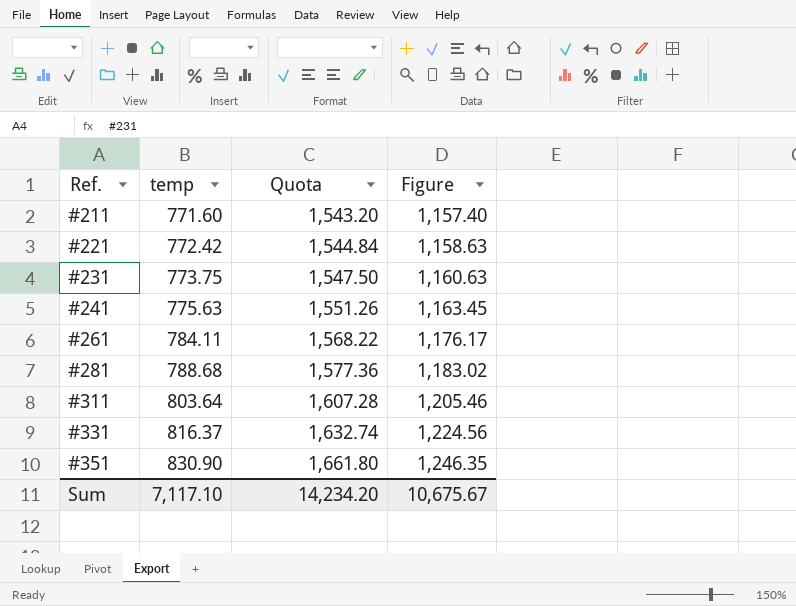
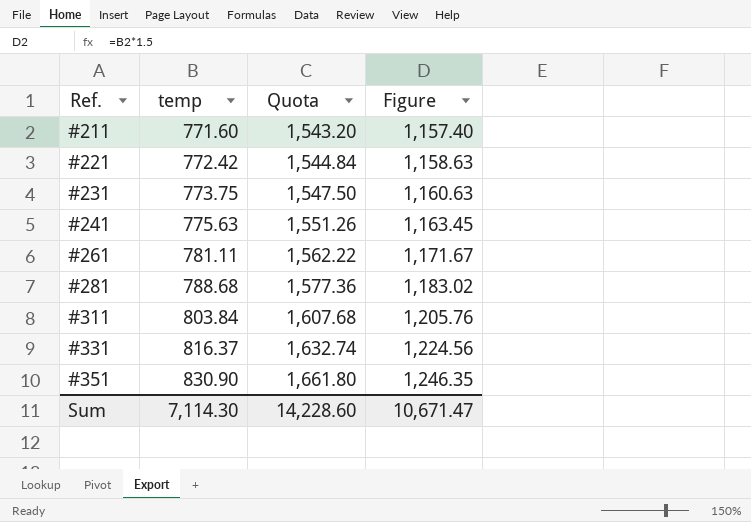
#261 | temp: 784.11 -> 781.11
#261 | Quota: 1,568.22 -> 1,562.22
#261 | Figure: 1,176.17 -> 1,171.67
#311 | temp: 803.64 -> 803.84
#311 | Quota: 1,607.28 -> 1,607.68
#311 | Figure: 1,205.46 -> 1,205.76
Sum | temp: 7,117.10 -> 7,114.30
Sum | Quota: 14,234.20 -> 14,228.60
Sum | Figure: 10,675.67 -> 10,671.47

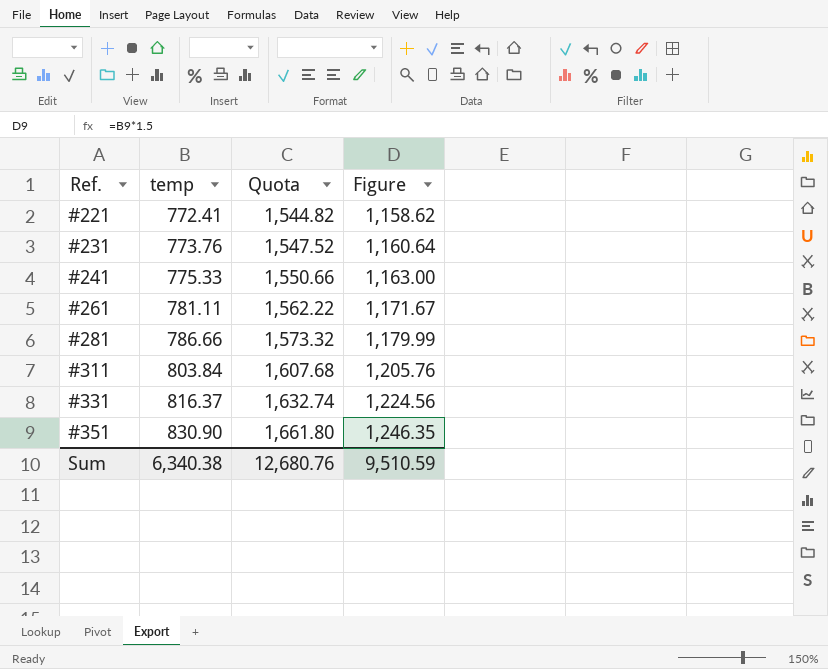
row #211: 771.60 | 1,543.20 | 1,157.40 -> none
#221 | temp: 772.42 -> 772.41
#221 | Quota: 1,544.84 -> 1,544.82
#221 | Figure: 1,158.63 -> 1,158.62
#231 | temp: 773.75 -> 773.76
#231 | Quota: 1,547.50 -> 1,547.52
#231 | Figure: 1,160.63 -> 1,160.64
#241 | temp: 775.63 -> 775.33
#241 | Quota: 1,551.26 -> 1,550.66
#241 | Figure: 1,163.45 -> 1,163.00
#281 | temp: 788.68 -> 786.66
#281 | Quota: 1,577.36 -> 1,573.32
#281 | Figure: 1,183.02 -> 1,179.99
Sum | temp: 7,114.30 -> 6,340.38
Sum | Quota: 14,228.60 -> 12,680.76
Sum | Figure: 10,671.47 -> 9,510.59

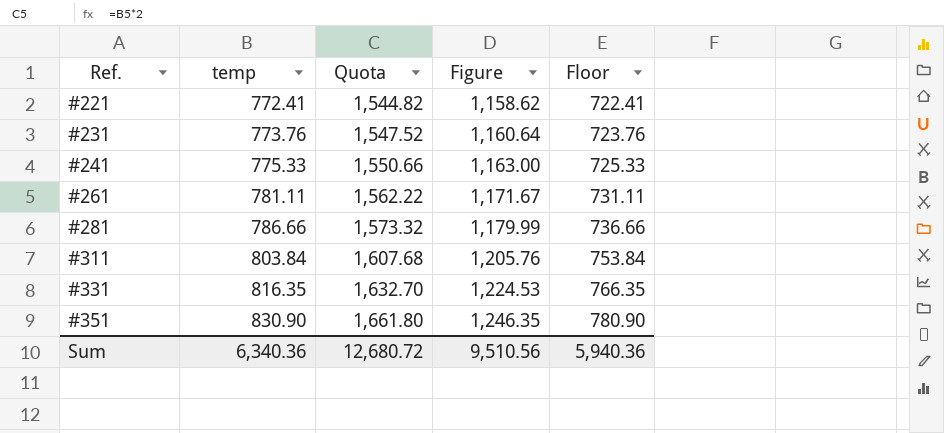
column Floor | formula: none -> [temp] - 50
#331 | temp: 816.37 -> 816.35
#331 | Quota: 1,632.74 -> 1,632.70
#331 | Figure: 1,224.56 -> 1,224.53
Sum | temp: 6,340.38 -> 6,340.36
Sum | Quota: 12,680.76 -> 12,680.72
Sum | Figure: 9,510.59 -> 9,510.56

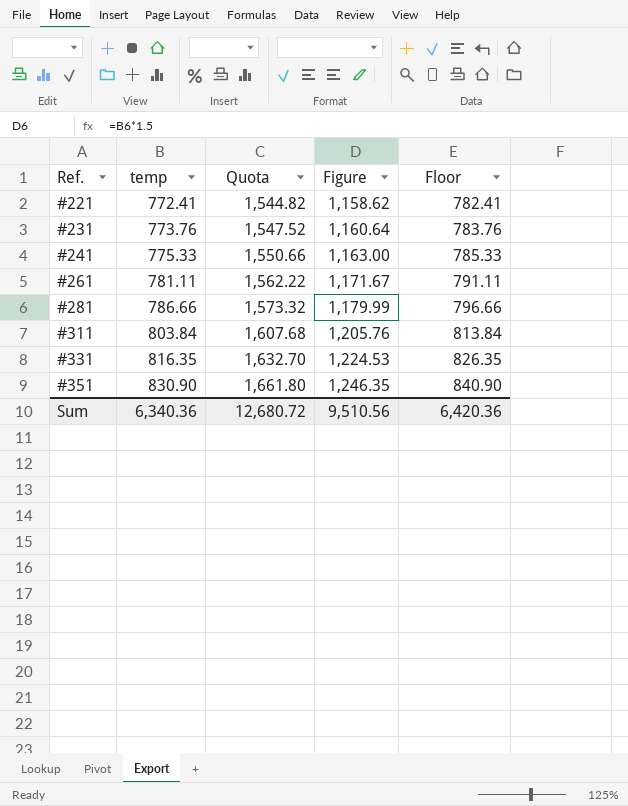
column Floor | formula: [temp] - 50 -> [temp] + 10
Sum | Floor: 5,940.36 -> 6,420.36

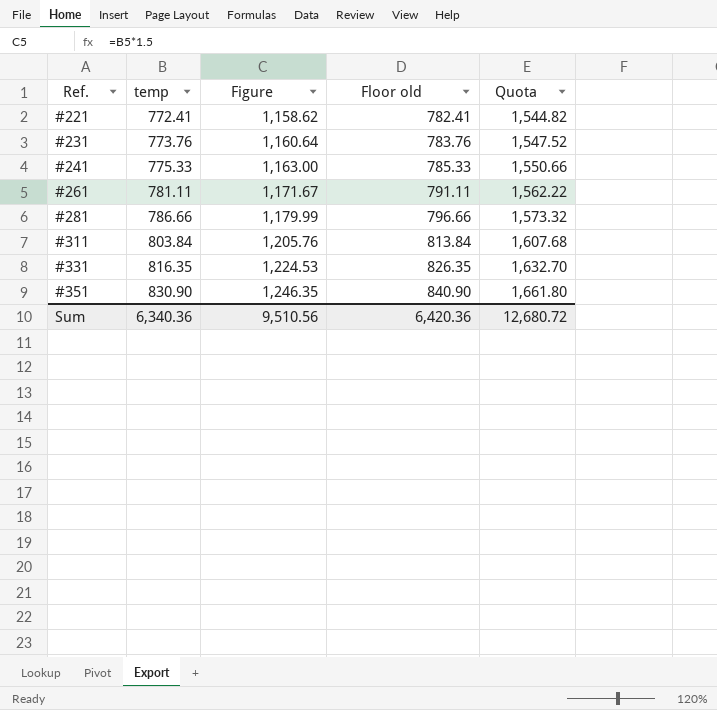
column name: Floor -> Floor old
column Quota | position: 3 -> 5

